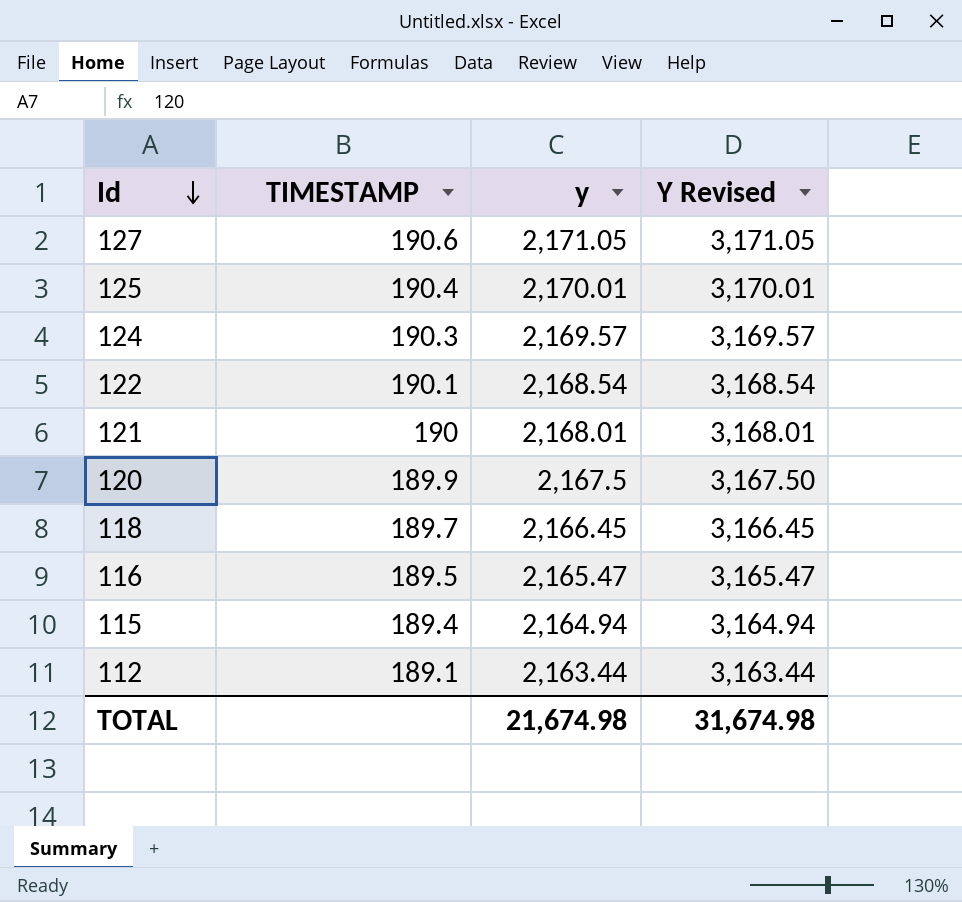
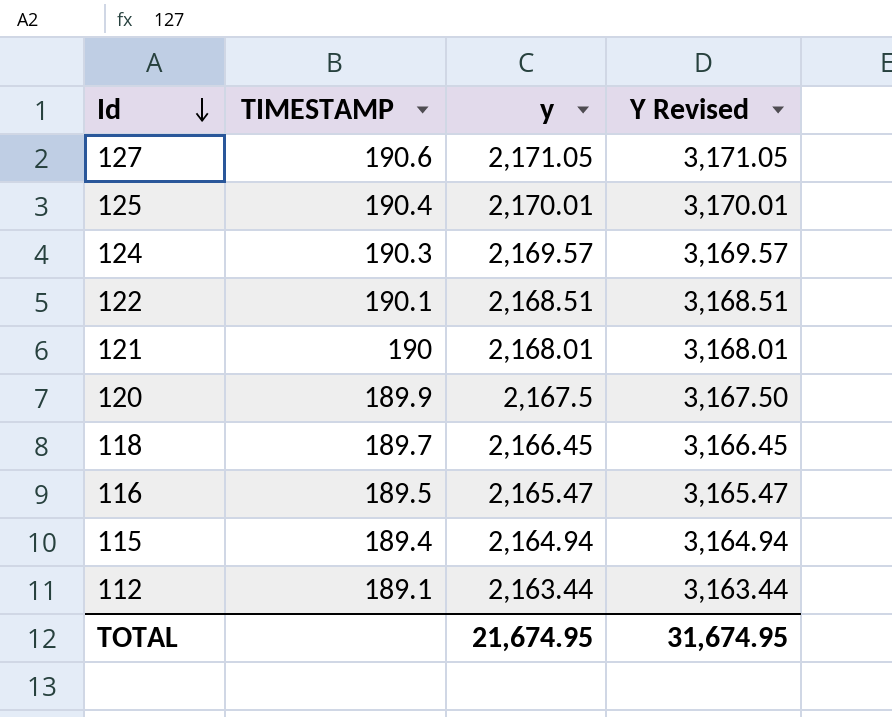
122 | y: 2,168.54 -> 2,168.51
122 | Y Revised: 3,168.54 -> 3,168.51
TOTAL | y: 21,674.98 -> 21,674.95
TOTAL | Y Revised: 31,674.98 -> 31,674.95

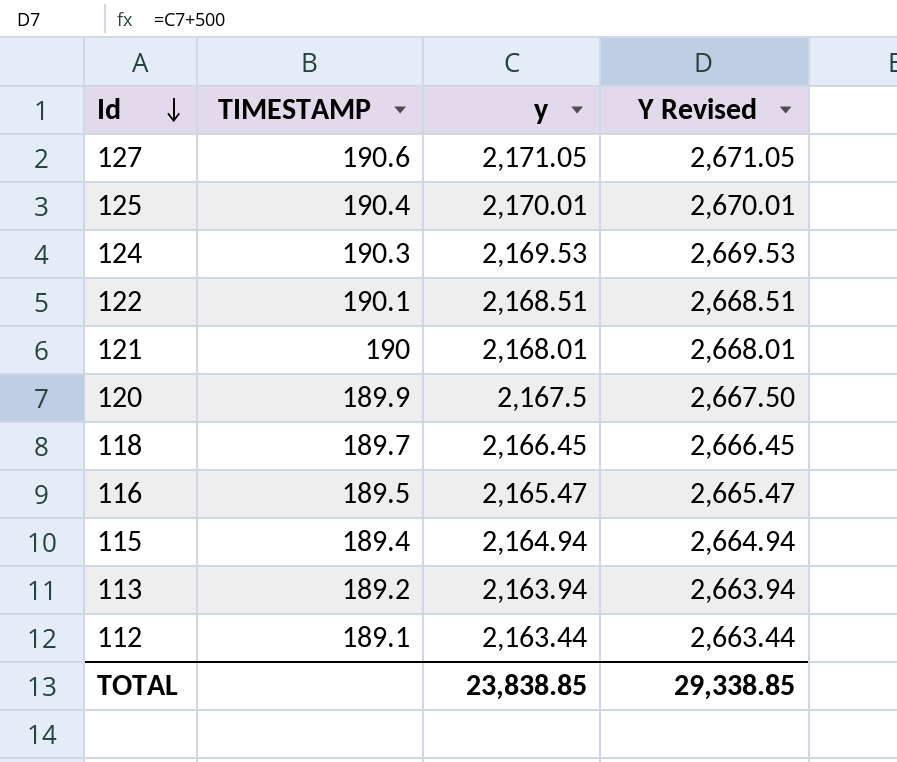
column Y Revised | formula: [y] + 1000 -> [y] + 500
124 | y: 2,169.57 -> 2,169.53
row 113: none -> 189.2 | 2,163.94 | 2,663.94
TOTAL | y: 21,674.95 -> 23,838.85
TOTAL | Y Revised: 31,674.95 -> 29,338.85

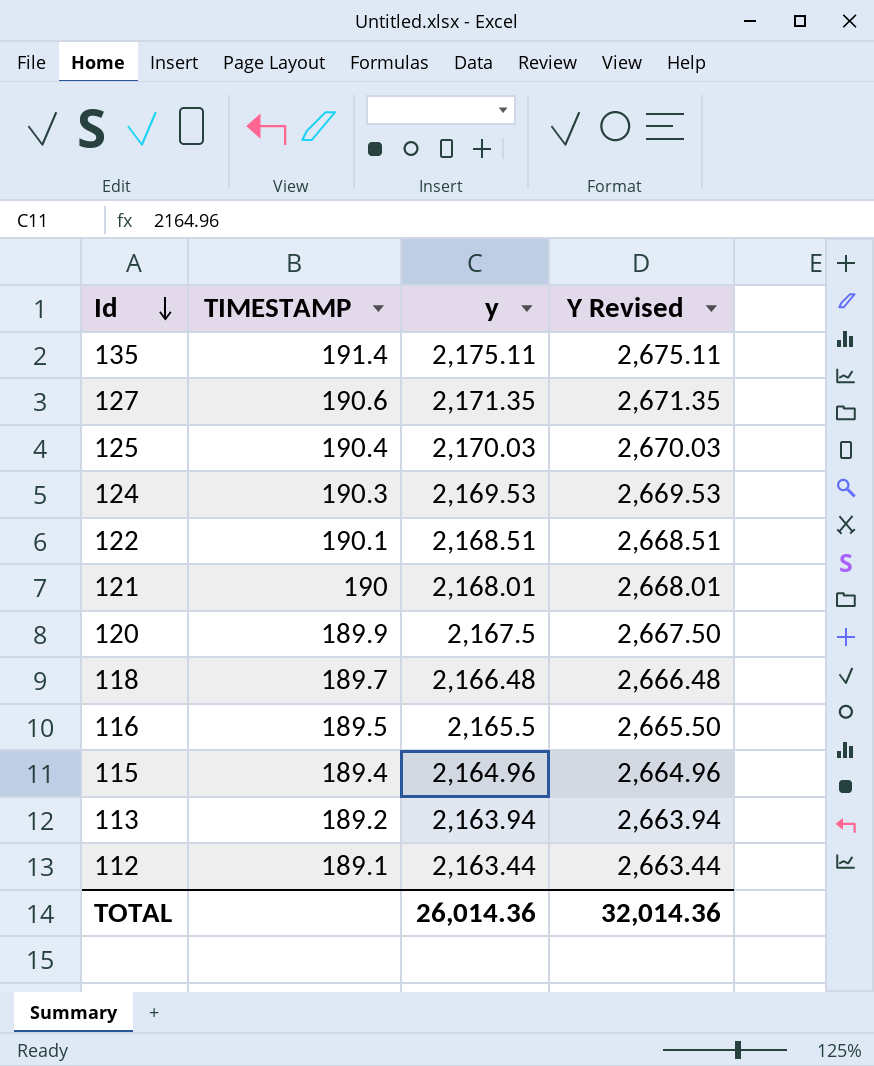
row 135: none -> 191.4 | 2,175.11 | 2,675.11
127 | y: 2,171.05 -> 2,171.35
127 | Y Revised: 2,671.05 -> 2,671.35
125 | y: 2,170.01 -> 2,170.03
125 | Y Revised: 2,670.01 -> 2,670.03
118 | y: 2,166.45 -> 2,166.48
118 | Y Revised: 2,666.45 -> 2,666.48
116 | y: 2,165.47 -> 2,165.5
116 | Y Revised: 2,665.47 -> 2,665.50
115 | y: 2,164.94 -> 2,164.96
115 | Y Revised: 2,664.94 -> 2,664.96
TOTAL | y: 23,838.85 -> 26,014.36
TOTAL | Y Revised: 29,338.85 -> 32,014.36

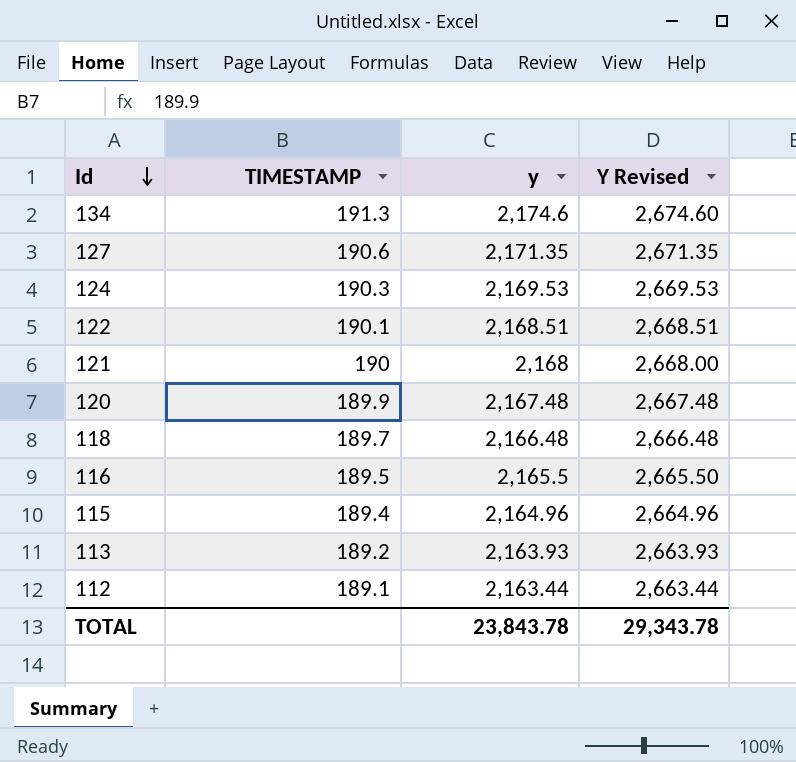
row 135: 191.4 | 2,175.11 | 2,675.11 -> none
row 125: 190.4 | 2,170.03 | 2,670.03 -> none
row 134: none -> 191.3 | 2,174.6 | 2,674.60
121 | y: 2,168.01 -> 2,168
121 | Y Revised: 2,668.01 -> 2,668.00
120 | y: 2,167.5 -> 2,167.48
120 | Y Revised: 2,667.50 -> 2,667.48
113 | y: 2,163.94 -> 2,163.93
113 | Y Revised: 2,663.94 -> 2,663.93
TOTAL | y: 26,014.36 -> 23,843.78
TOTAL | Y Revised: 32,014.36 -> 29,343.78

